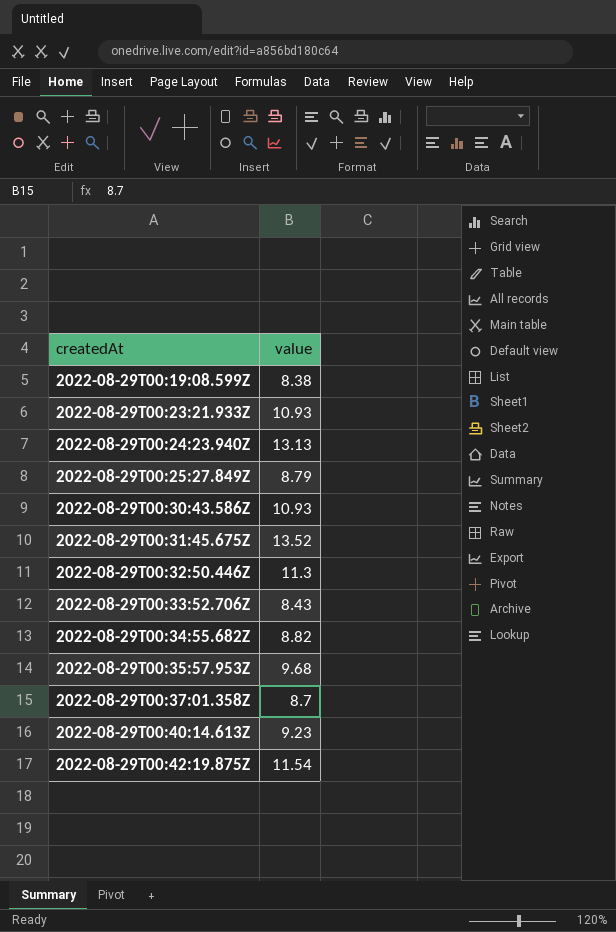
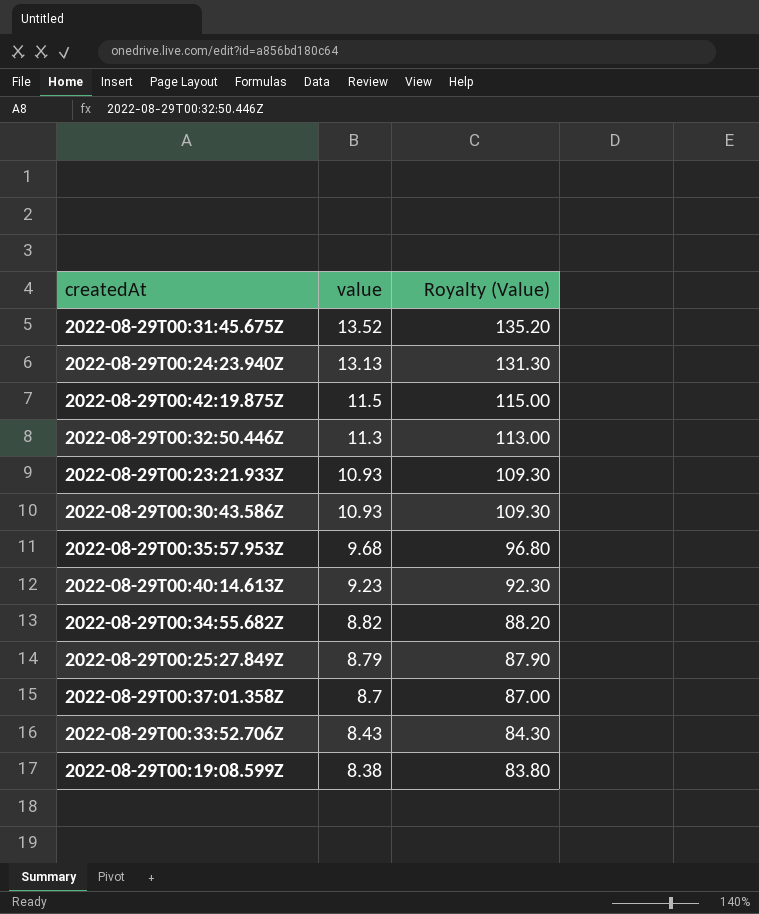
row order: createdAt ascending -> value descending
column Royalty (Value) | formula: none -> [value] * 10
2022-08-29T00:42:19.875Z | value: 11.54 -> 11.5

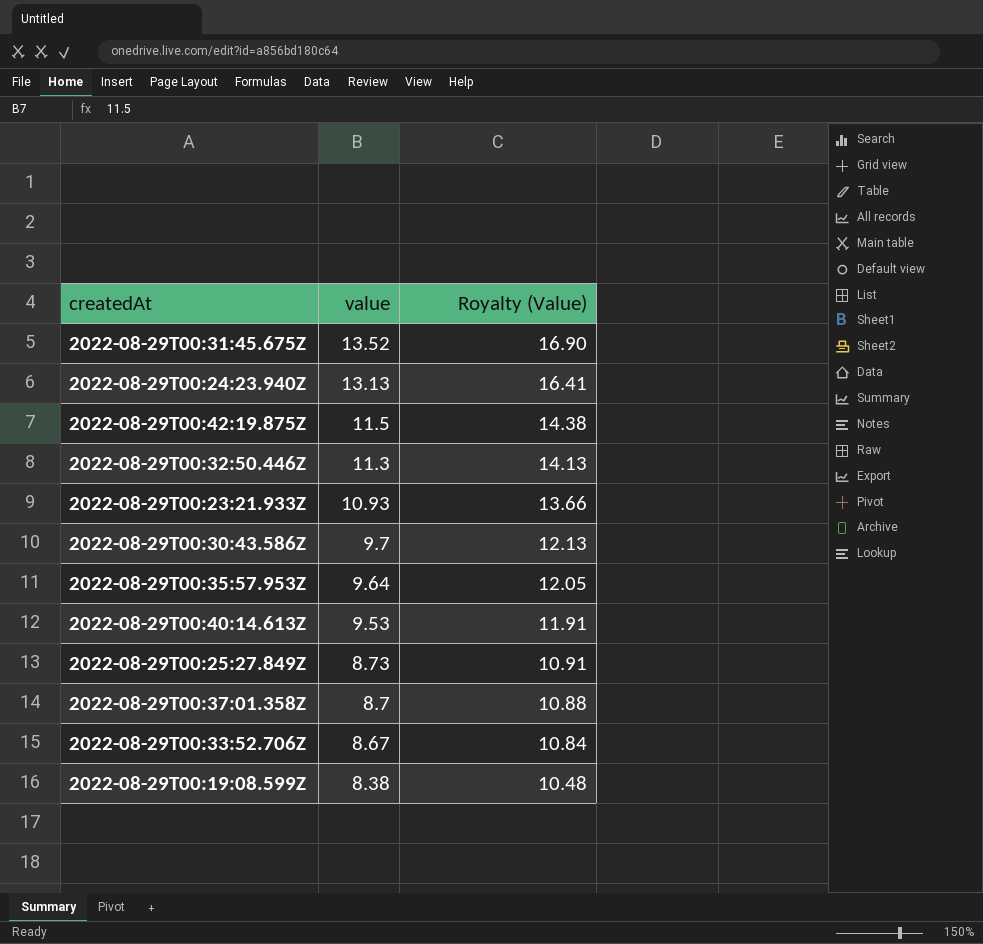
column Royalty (Value) | formula: [value] * 10 -> [value] * 1.25
row 2022-08-29T00:34:55.682Z: 8.82 | 88.20 -> none
2022-08-29T00:30:43.586Z | value: 10.93 -> 9.7
2022-08-29T00:35:57.953Z | value: 9.68 -> 9.64
2022-08-29T00:40:14.613Z | value: 9.23 -> 9.53
2022-08-29T00:25:27.849Z | value: 8.79 -> 8.73
2022-08-29T00:33:52.706Z | value: 8.43 -> 8.67

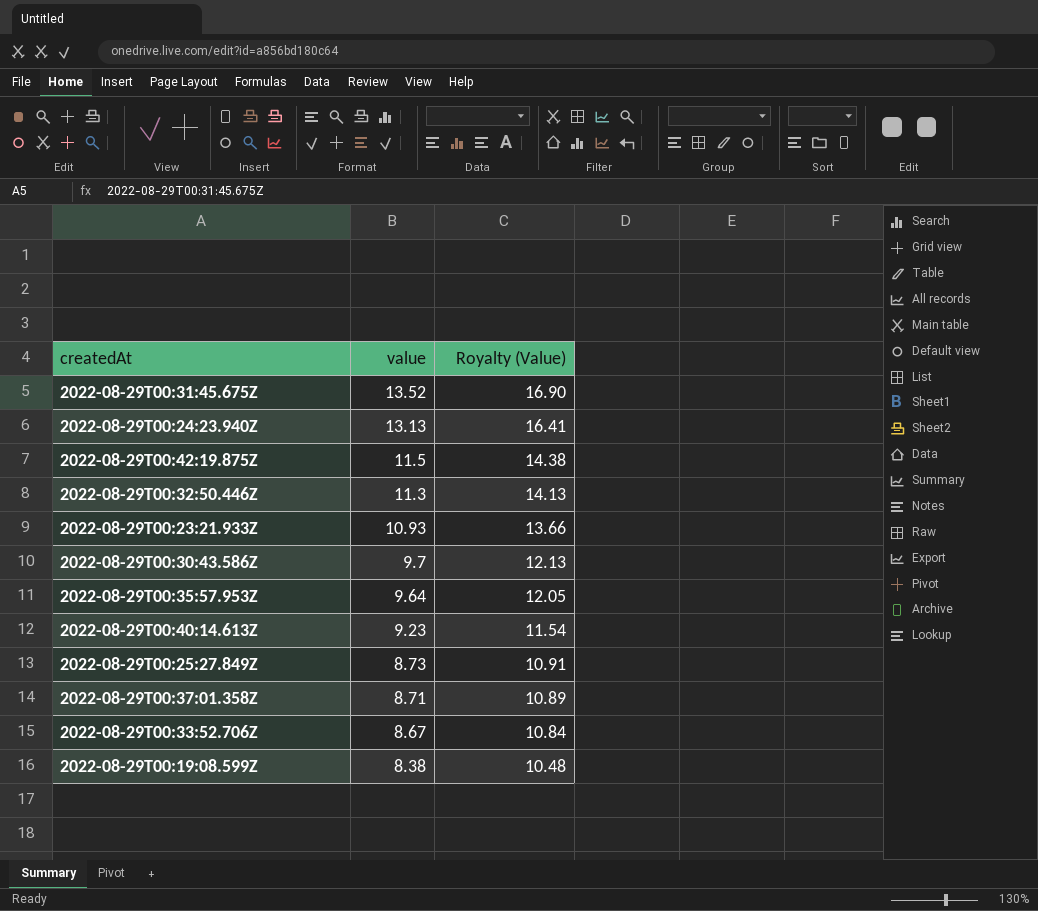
2022-08-29T00:40:14.613Z | value: 9.53 -> 9.23
2022-08-29T00:40:14.613Z | Royalty (Value): 11.91 -> 11.54
2022-08-29T00:37:01.358Z | value: 8.7 -> 8.71
2022-08-29T00:37:01.358Z | Royalty (Value): 10.88 -> 10.89

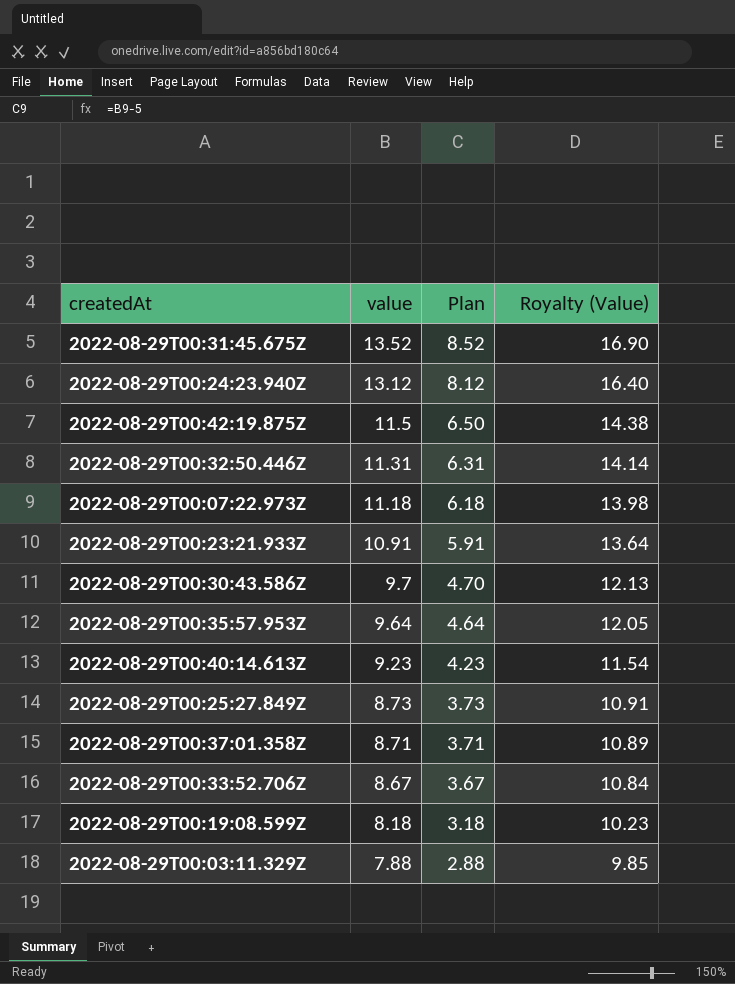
column Plan | formula: none -> [value] - 5
2022-08-29T00:24:23.940Z | value: 13.13 -> 13.12
2022-08-29T00:24:23.940Z | Royalty (Value): 16.41 -> 16.40
2022-08-29T00:32:50.446Z | value: 11.3 -> 11.31
2022-08-29T00:32:50.446Z | Royalty (Value): 14.13 -> 14.14
row 2022-08-29T00:07:22.973Z: none -> 11.18 | 6.18 | 13.98
2022-08-29T00:23:21.933Z | value: 10.93 -> 10.91
2022-08-29T00:23:21.933Z | Royalty (Value): 13.66 -> 13.64
2022-08-29T00:19:08.599Z | value: 8.38 -> 8.18
2022-08-29T00:19:08.599Z | Royalty (Value): 10.48 -> 10.23
row 2022-08-29T00:03:11.329Z: none -> 7.88 | 2.88 | 9.85

